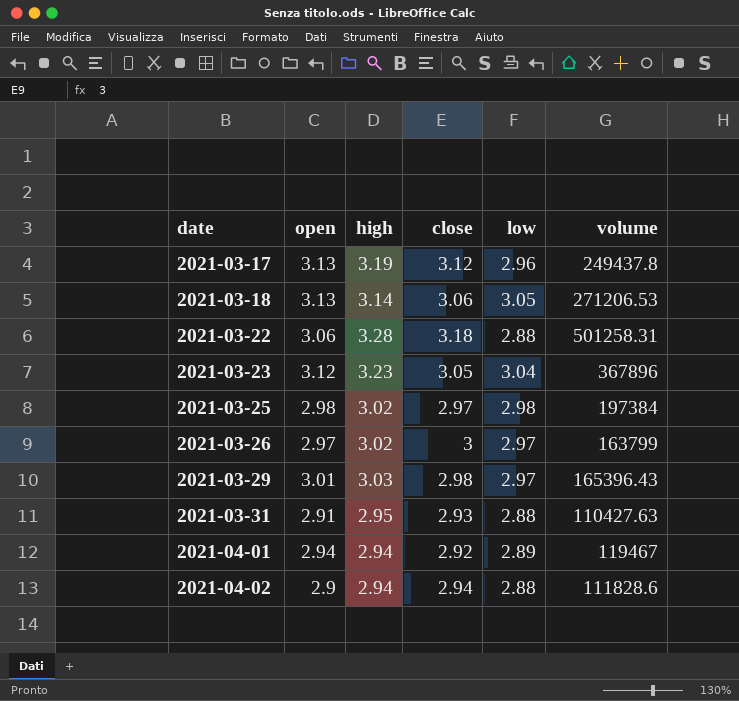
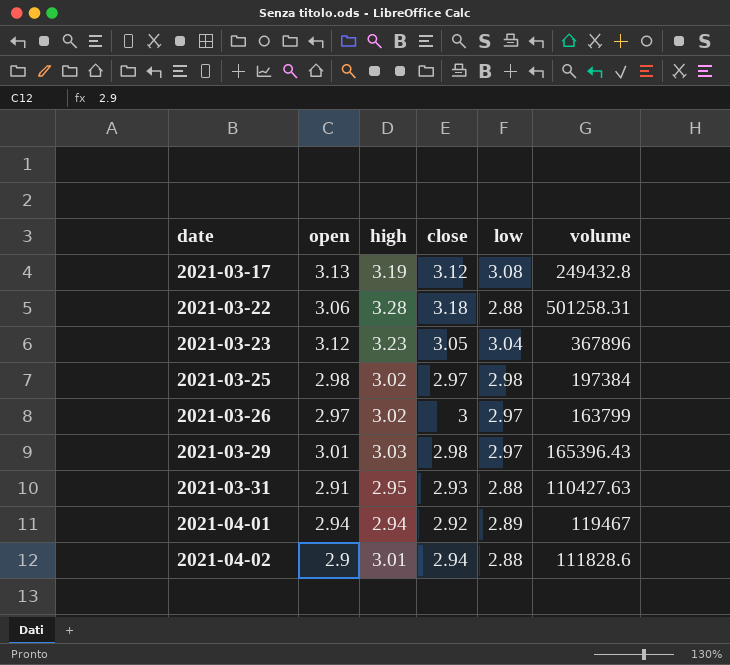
row 2021-03-18: 3.13 | 3.14 | 3.06 | 3.05 | 271206.53 -> none
2021-03-17 | low: 2.96 -> 3.08
2021-03-17 | volume: 249437.8 -> 249432.8
2021-04-02 | high: 2.94 -> 3.01

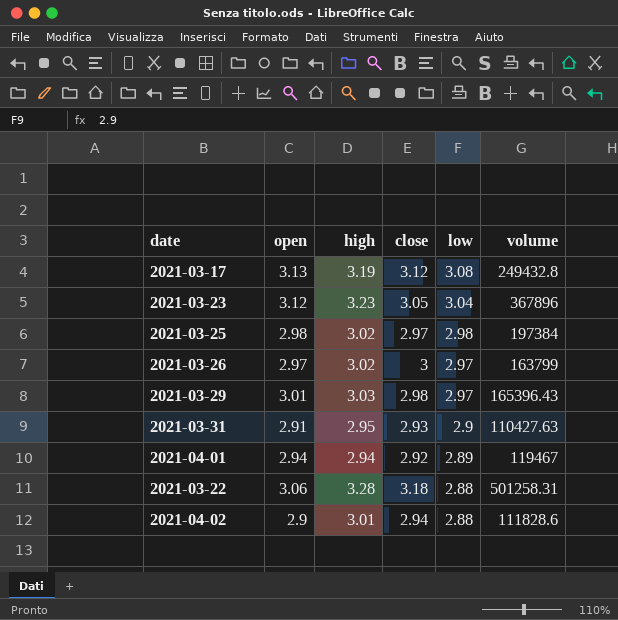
row order: date ascending -> low descending
2021-03-31 | low: 2.88 -> 2.9

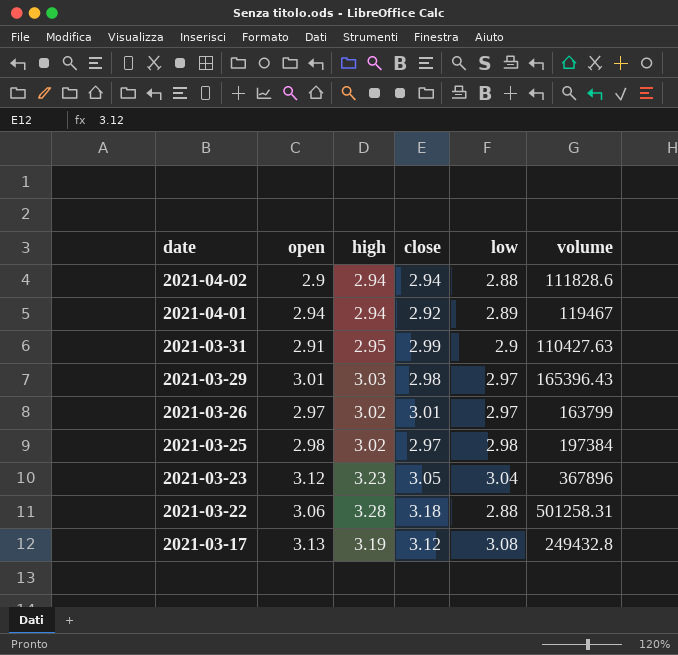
row order: low descending -> date descending
2021-04-02 | high: 3.01 -> 2.94
2021-03-31 | close: 2.93 -> 2.99
2021-03-26 | close: 3 -> 3.01

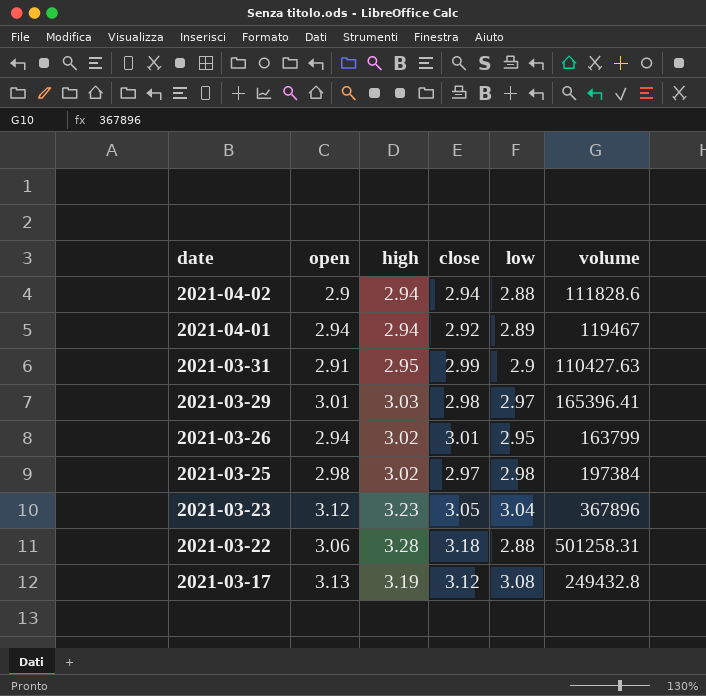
2021-03-29 | volume: 165396.43 -> 165396.41
2021-03-26 | open: 2.97 -> 2.94
2021-03-26 | low: 2.97 -> 2.95

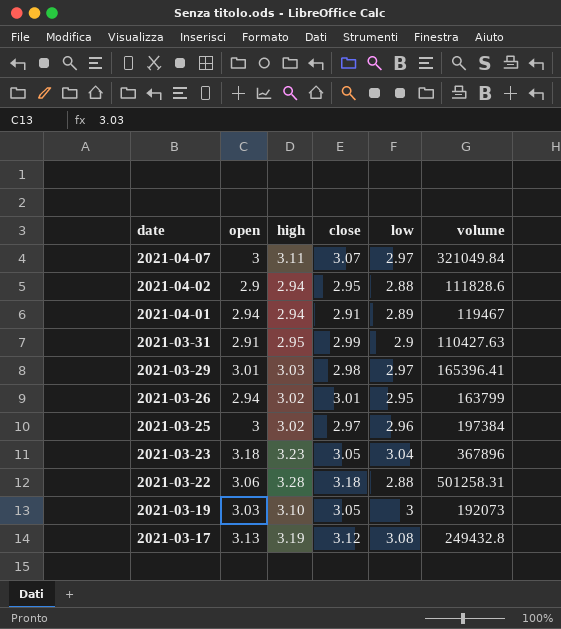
row 2021-04-07: none -> 3 | 3.11 | 3.07 | 2.97 | 321049.84
2021-04-02 | close: 2.94 -> 2.95
2021-04-01 | close: 2.92 -> 2.91
2021-03-25 | open: 2.98 -> 3
2021-03-25 | low: 2.98 -> 2.96
2021-03-23 | open: 3.12 -> 3.18
row 2021-03-19: none -> 3.03 | 3.10 | 3.05 | 3 | 192073

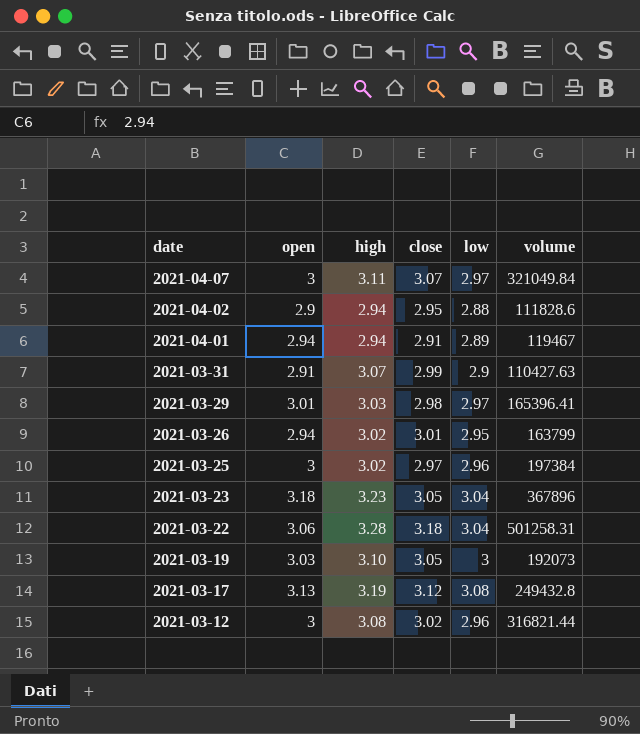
2021-03-31 | high: 2.95 -> 3.07
2021-03-22 | low: 2.88 -> 3.04
row 2021-03-12: none -> 3 | 3.08 | 3.02 | 2.96 | 316821.44

